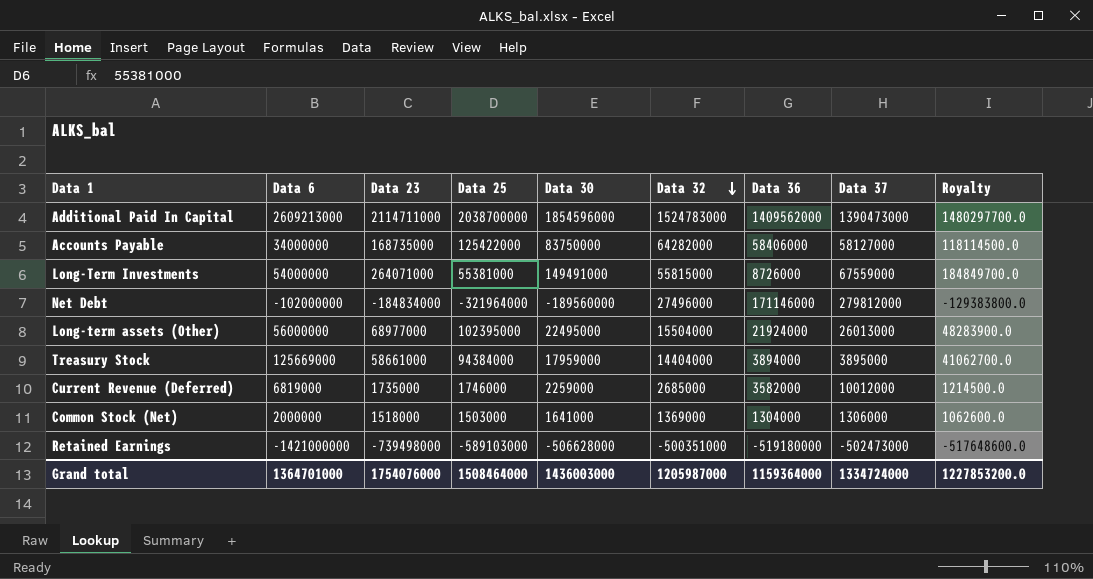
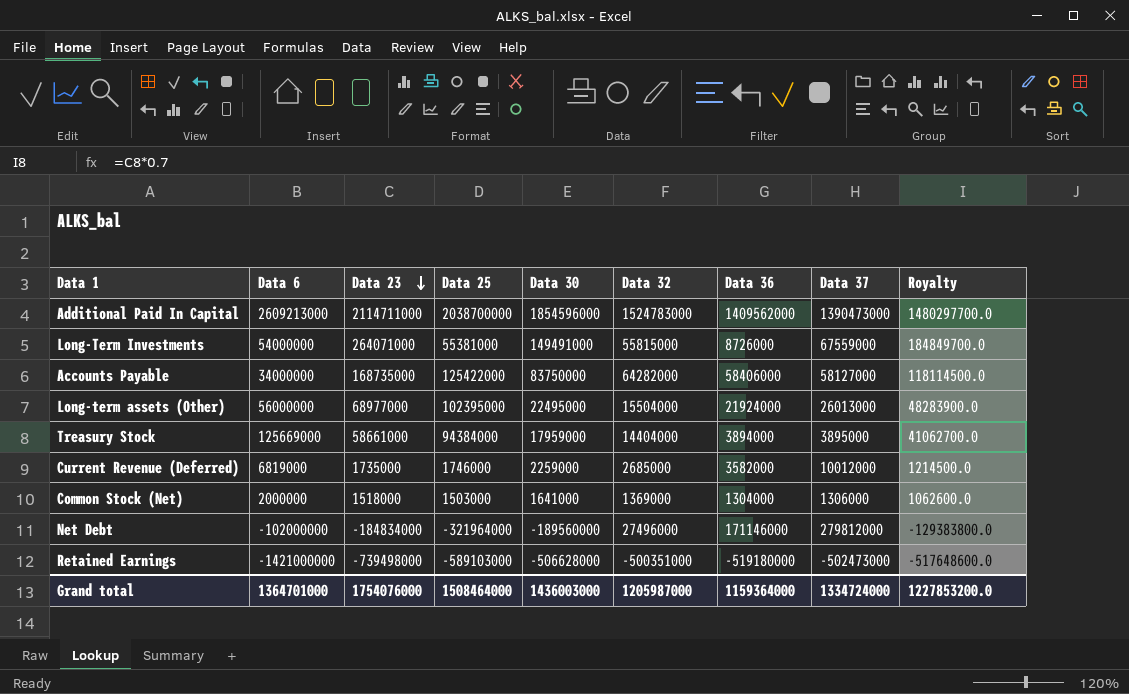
row order: Data 32 descending -> Data 23 descending

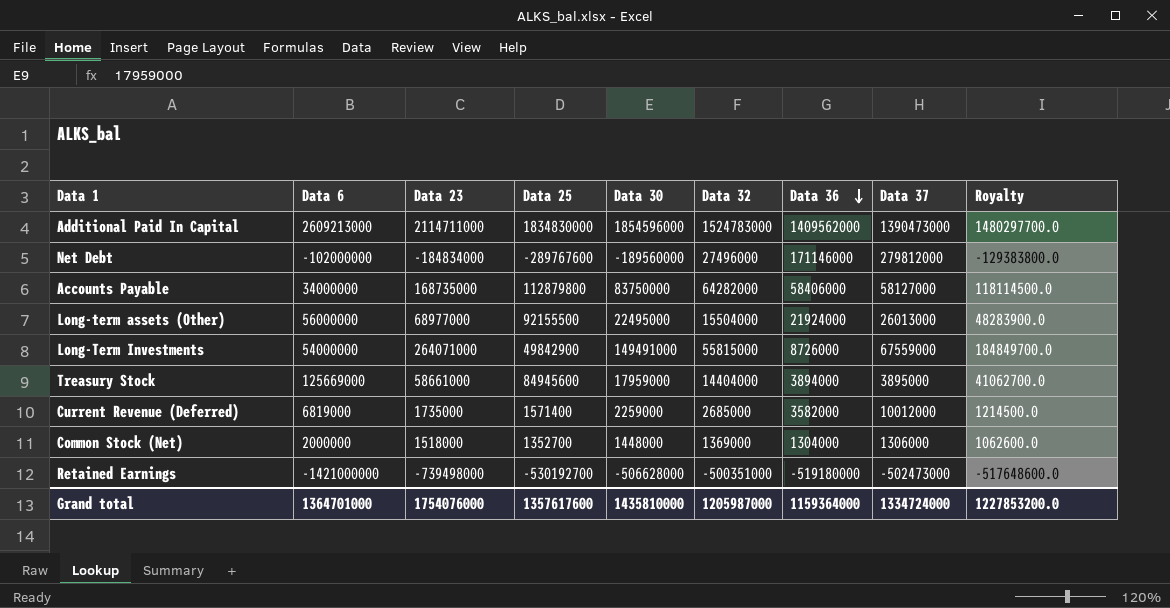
row order: Data 23 descending -> Data 36 descending
Additional Paid In Capital | Data 25: 2038700000 -> 1834830000
Net Debt | Data 25: -321964000 -> -289767600
Accounts Payable | Data 25: 125422000 -> 112879800
Long-term assets (Other) | Data 25: 102395000 -> 92155500
Long-Term Investments | Data 25: 55381000 -> 49842900
Treasury Stock | Data 25: 94384000 -> 84945600
Current Revenue (Deferred) | Data 25: 1746000 -> 1571400
Common Stock (Net) | Data 25: 1503000 -> 1352700
Common Stock (Net) | Data 30: 1641000 -> 1448000
Retained Earnings | Data 25: -589103000 -> -530192700
Grand total | Data 25: 1508464000 -> 1357617600
Grand total | Data 30: 1436003000 -> 1435810000

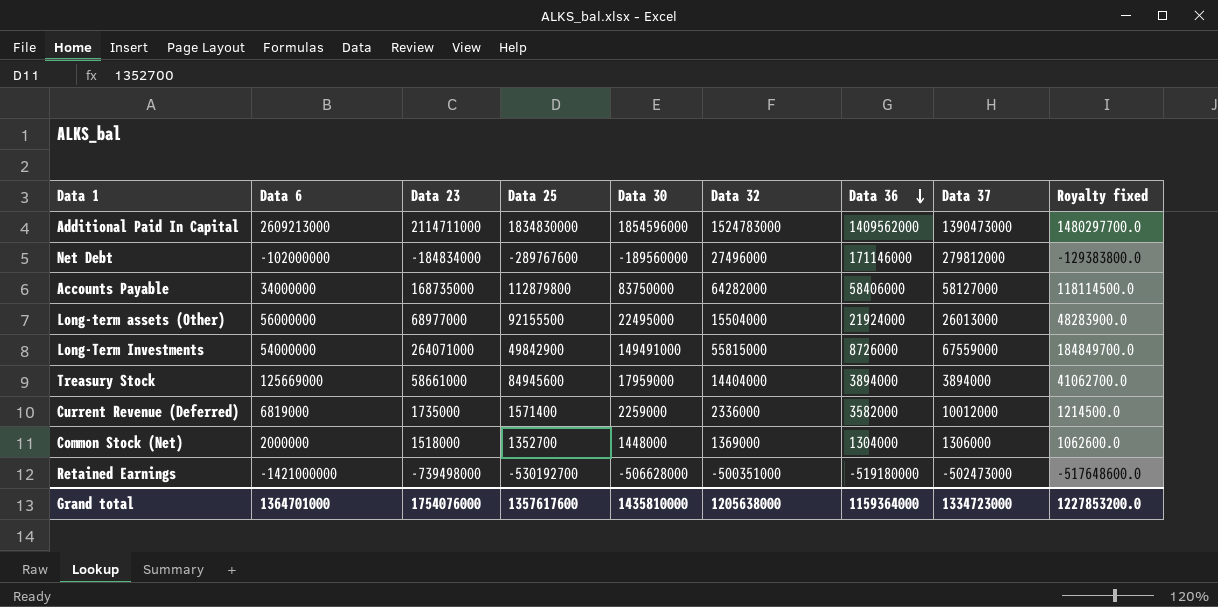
column name: Royalty -> Royalty fixed
Treasury Stock | Data 37: 3895000 -> 3894000
Current Revenue (Deferred) | Data 32: 2685000 -> 2336000
Grand total | Data 32: 1205987000 -> 1205638000
Grand total | Data 37: 1334724000 -> 1334723000

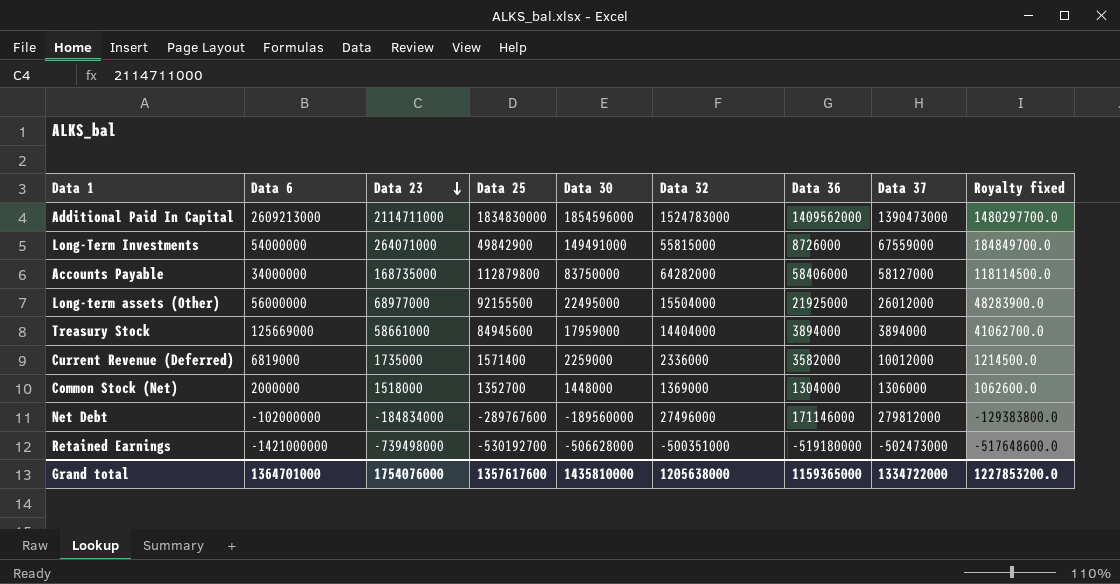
row order: Data 36 descending -> Data 23 descending
Long-term assets (Other) | Data 36: 21924000 -> 21925000
Long-term assets (Other) | Data 37: 26013000 -> 26012000
Grand total | Data 36: 1159364000 -> 1159365000
Grand total | Data 37: 1334723000 -> 1334722000

